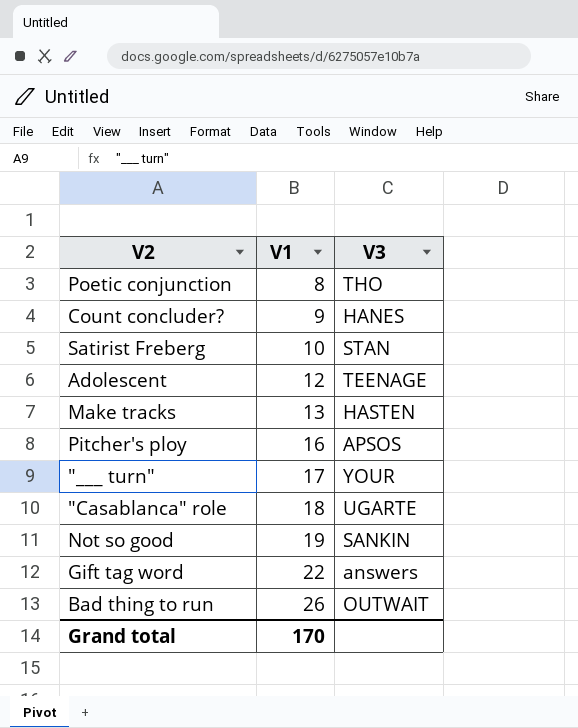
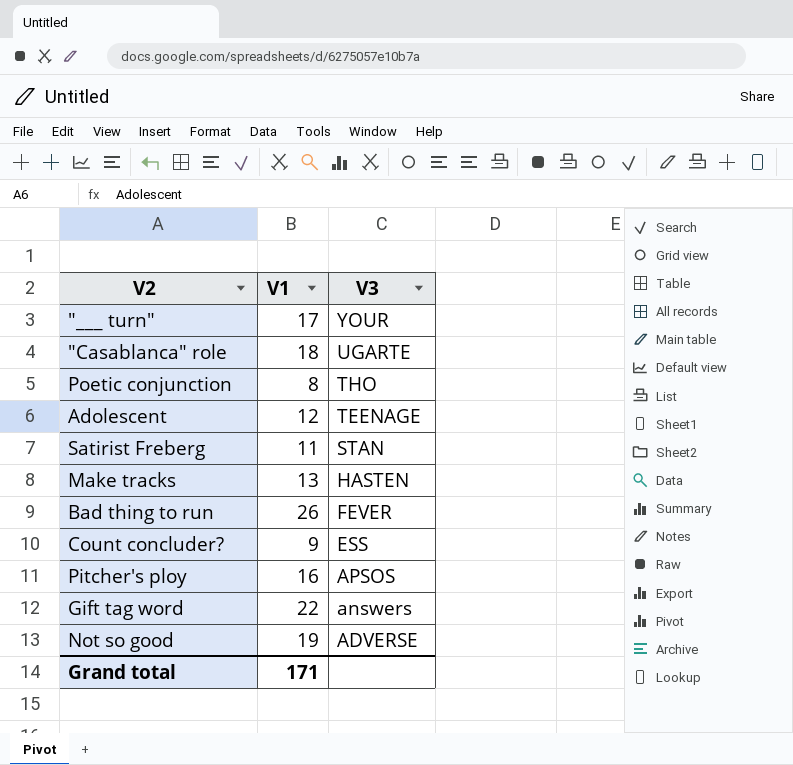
row order: V1 ascending -> V3 descending
Satirist Freberg | V1: 10 -> 11
Bad thing to run | V3: OUTWAIT -> FEVER
Count concluder? | V3: HANES -> ESS
Not so good | V3: SANKIN -> ADVERSE
Grand total | V1: 170 -> 171

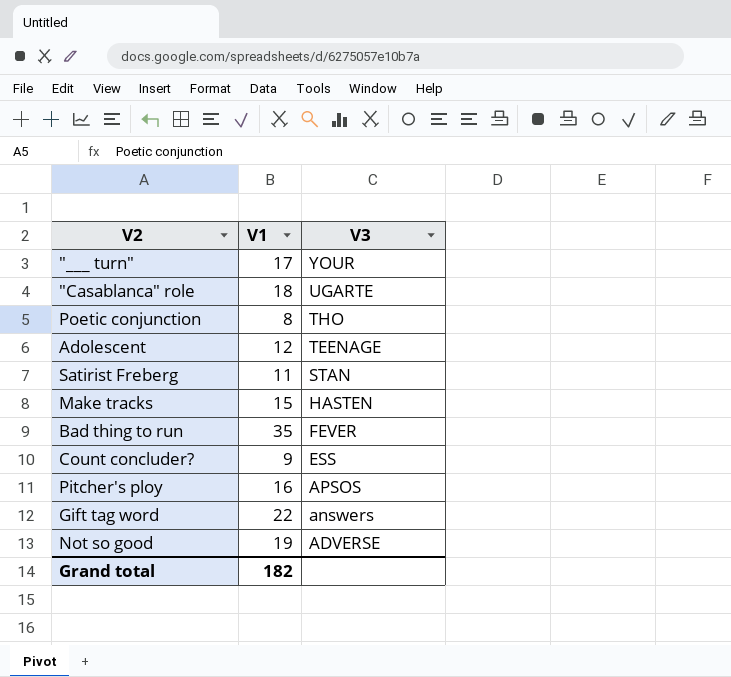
Make tracks | V1: 13 -> 15
Bad thing to run | V1: 26 -> 35
Grand total | V1: 171 -> 182

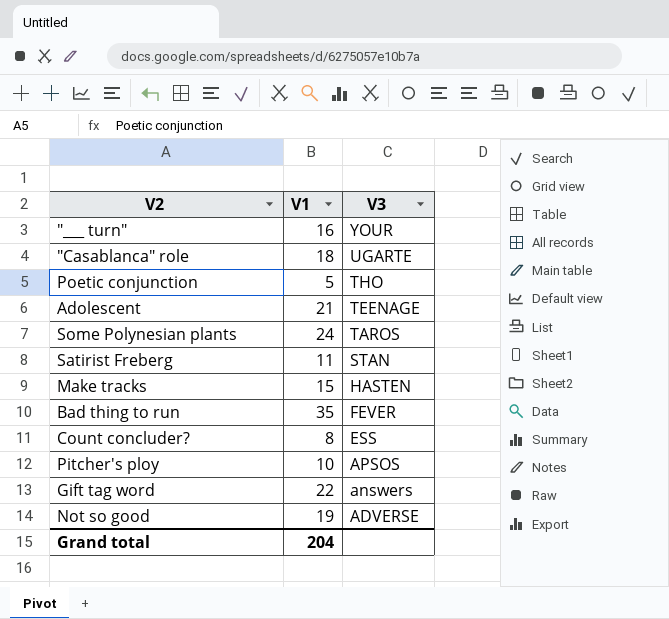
"___ turn" | V1: 17 -> 16
Poetic conjunction | V1: 8 -> 5
Adolescent | V1: 12 -> 21
row Some Polynesian plants: none -> 24 | TAROS
Count concluder? | V1: 9 -> 8
Pitcher's ploy | V1: 16 -> 10
Grand total | V1: 182 -> 204

